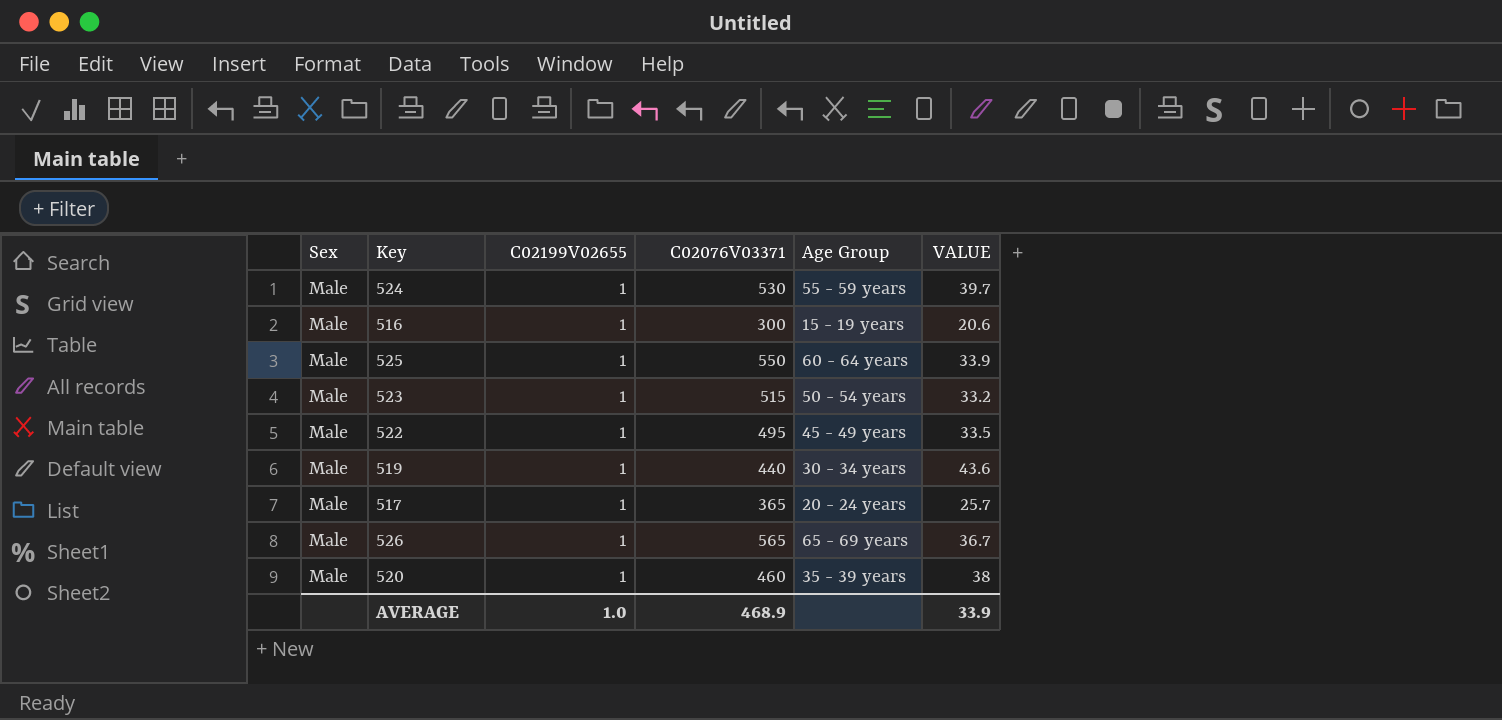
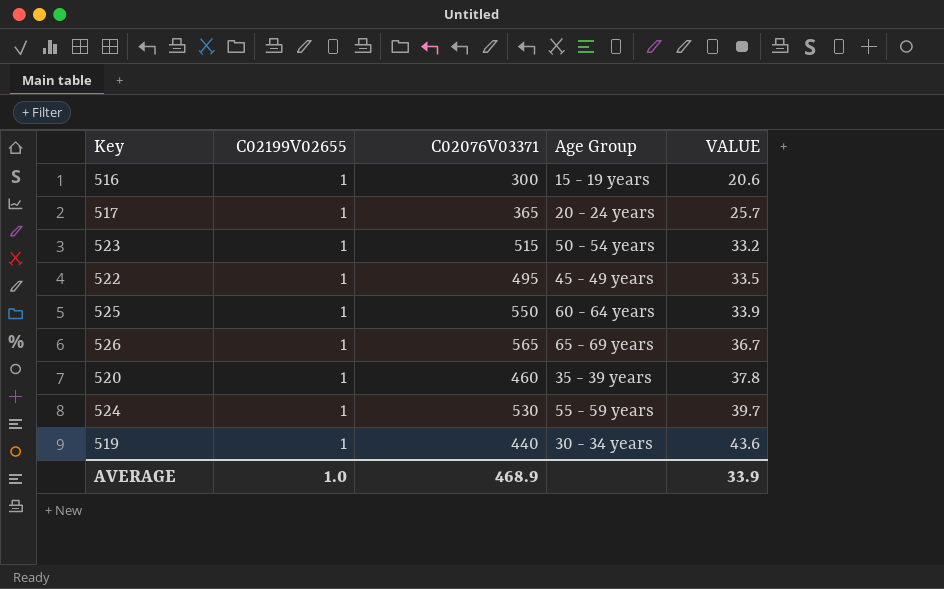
row order: none -> VALUE ascending
column Sex | position: 1 -> none
520 | VALUE: 38 -> 37.8

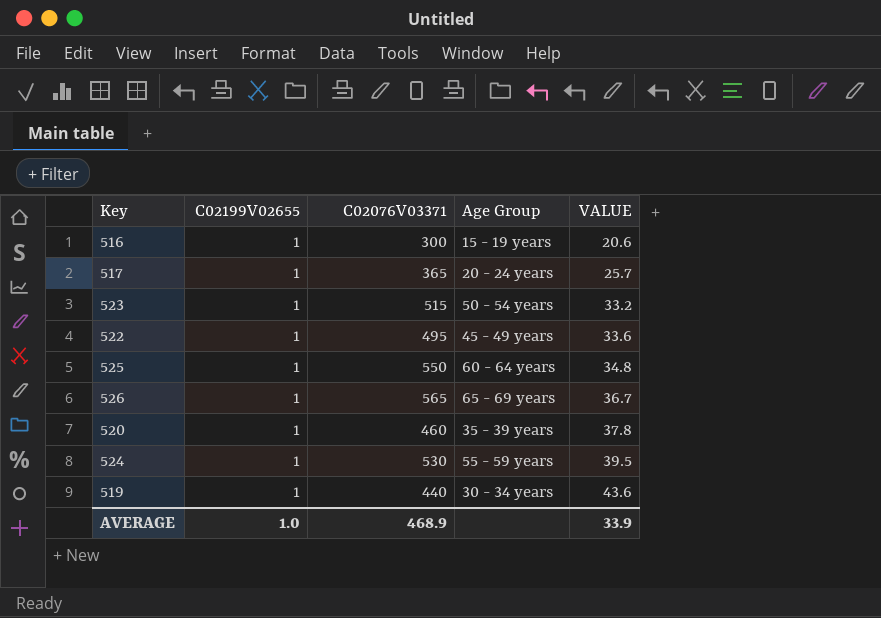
522 | VALUE: 33.5 -> 33.6
525 | VALUE: 33.9 -> 34.8
524 | VALUE: 39.7 -> 39.5

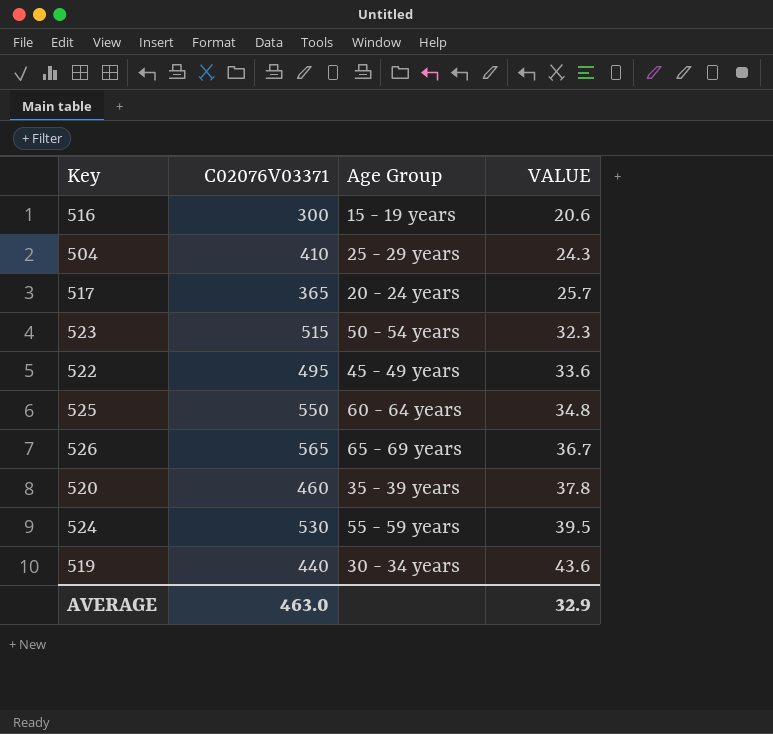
column C02199V02655 | position: 2 -> none
row 504: none -> 410 | 25 - 29 years | 24.3
523 | VALUE: 33.2 -> 32.3
AVERAGE | C02076V03371: 468.9 -> 463.0
AVERAGE | VALUE: 33.9 -> 32.9

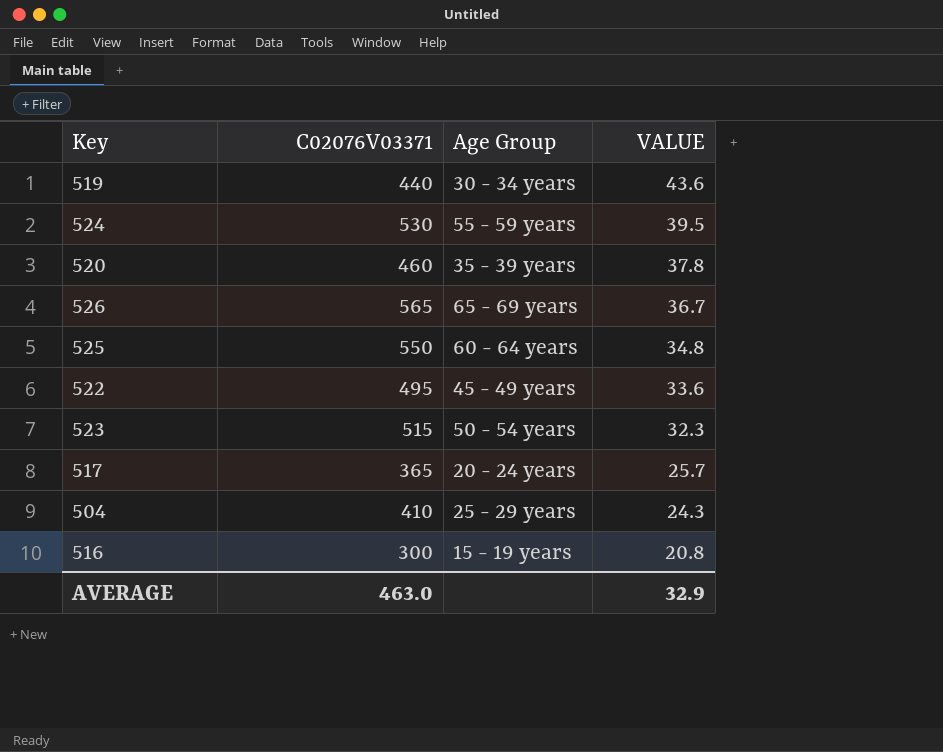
row order: VALUE ascending -> VALUE descending
516 | VALUE: 20.6 -> 20.8

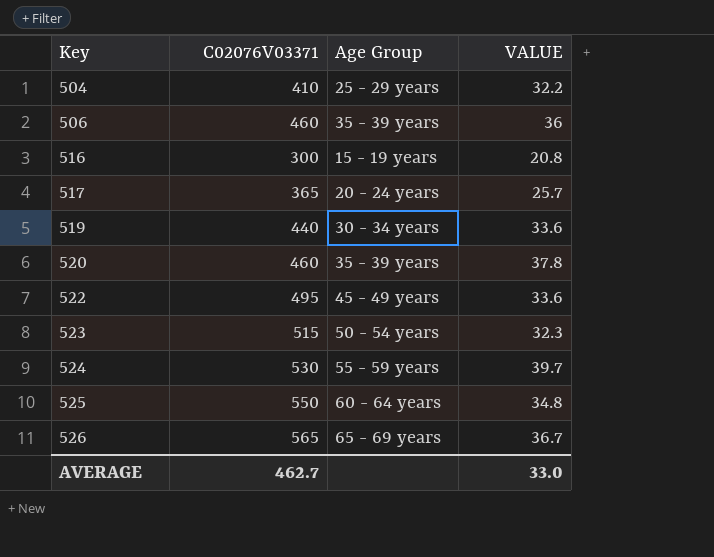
row order: VALUE descending -> Key ascending
504 | VALUE: 24.3 -> 32.2
row 506: none -> 460 | 35 - 39 years | 36
519 | VALUE: 43.6 -> 33.6
524 | VALUE: 39.5 -> 39.7
AVERAGE | C02076V03371: 463.0 -> 462.7
AVERAGE | VALUE: 32.9 -> 33.0

